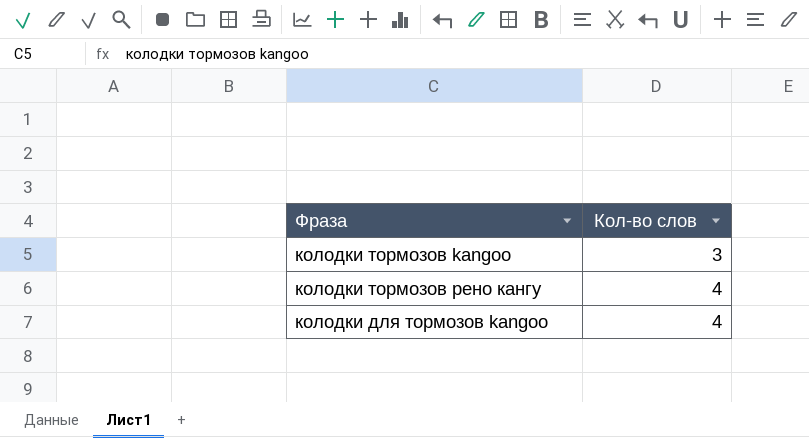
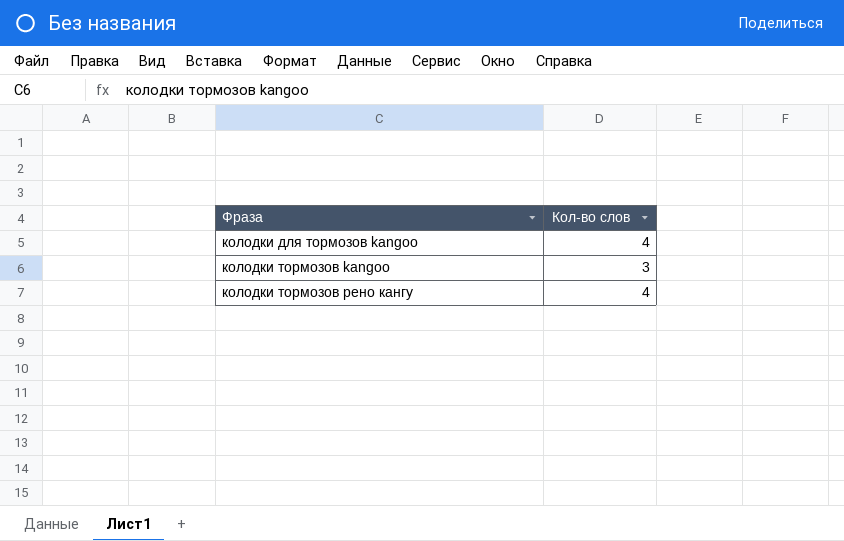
row order: Кол-во слов ascending -> Фраза ascending

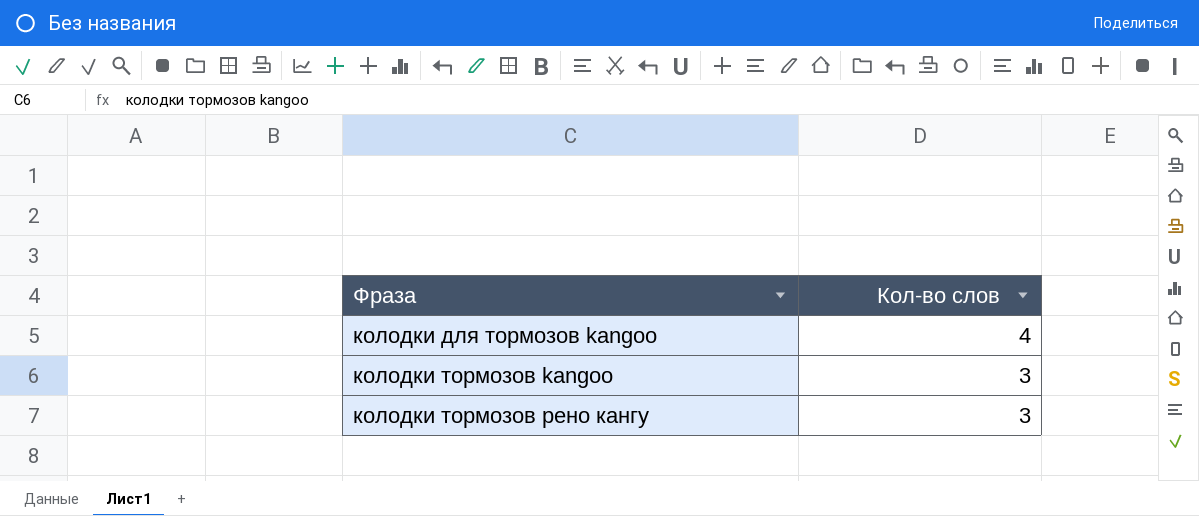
колодки тормозов рено кангу | Кол-во слов: 4 -> 3

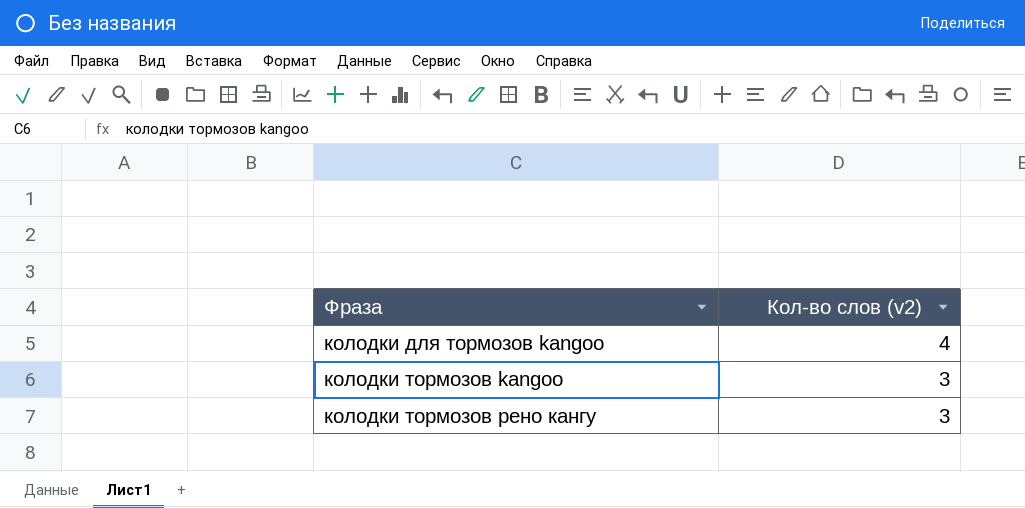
column name: Кол-во слов -> Кол-во слов (v2)

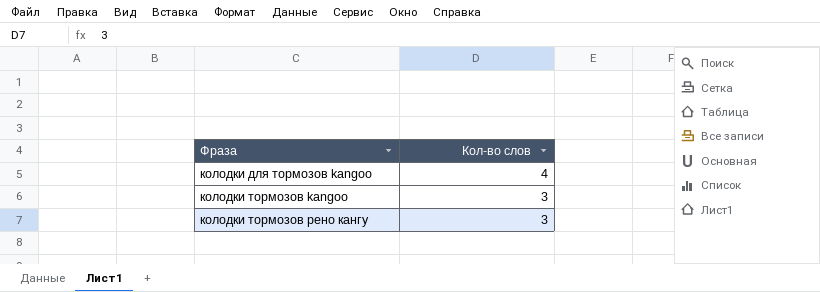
column name: Кол-во слов (v2) -> Кол-во слов

